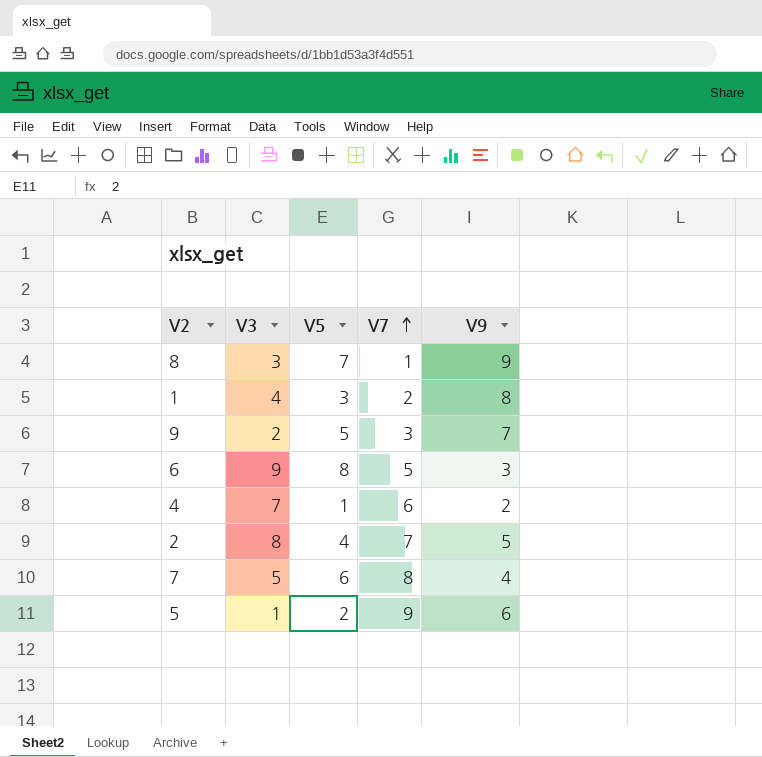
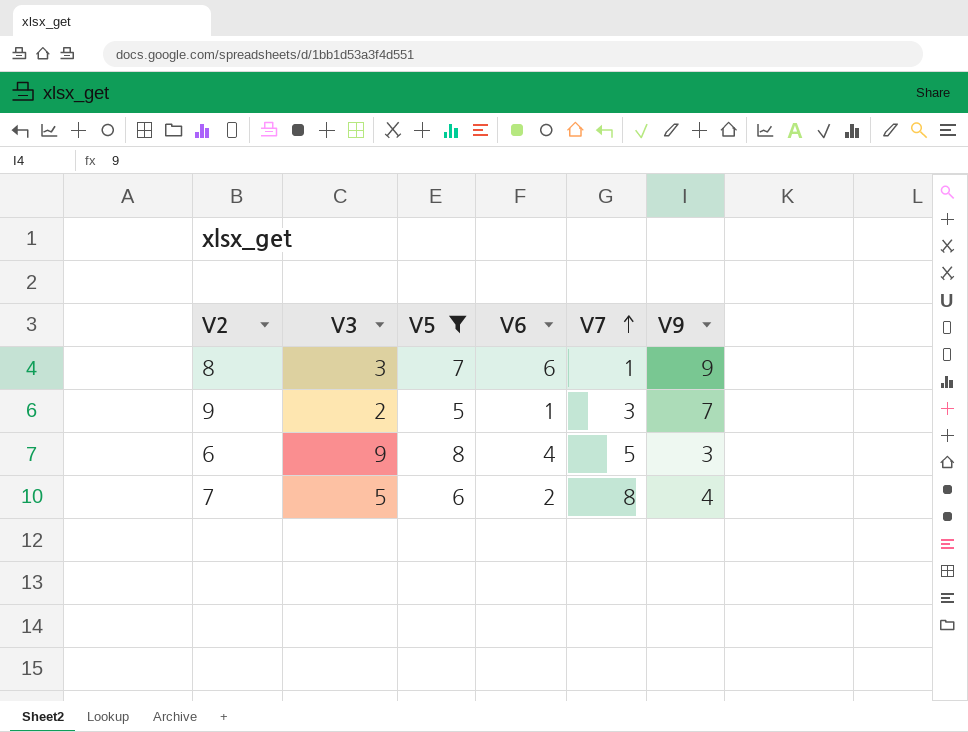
filter: none -> V5 >= 5
column V6 | position: none -> 4

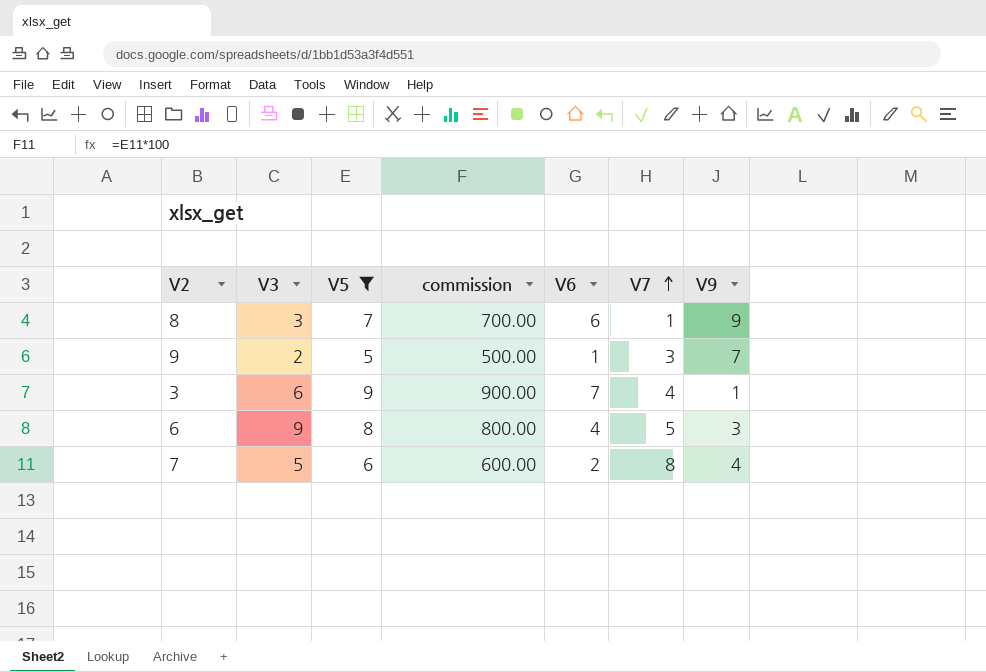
column commission | formula: none -> [V5] * 100
row 3: none -> 6 | 9 | 900.00 | 7 | 4 | 1

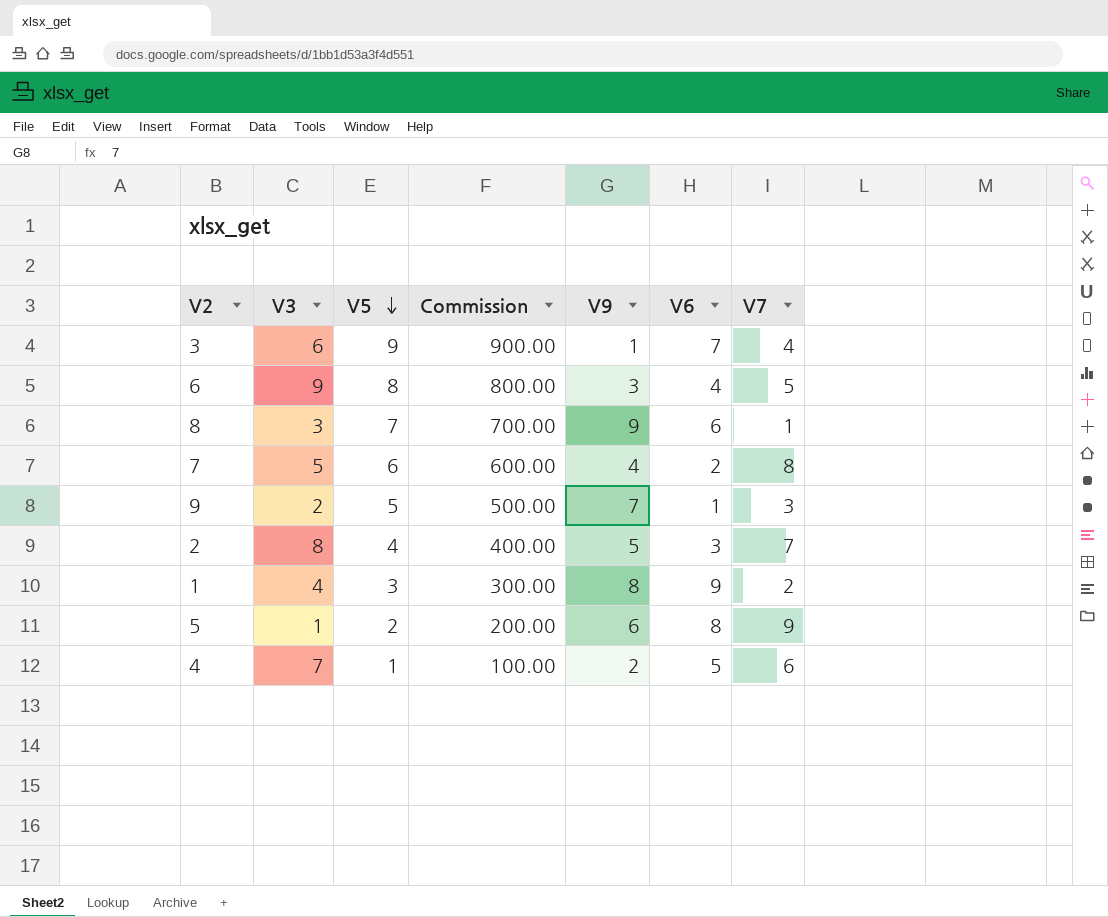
filter: V5 >= 5 -> none
row order: V7 ascending -> V5 descending
column name: commission -> Commission
column V9 | position: 7 -> 5

